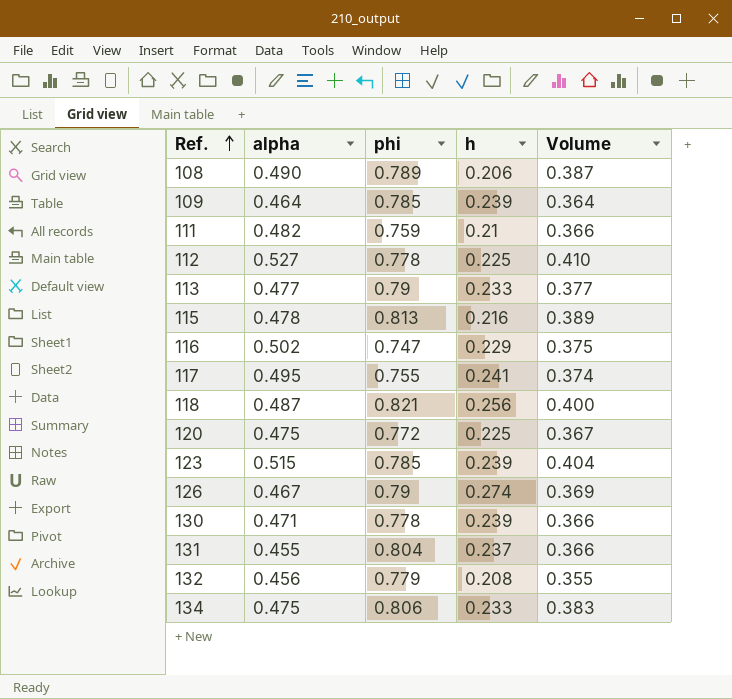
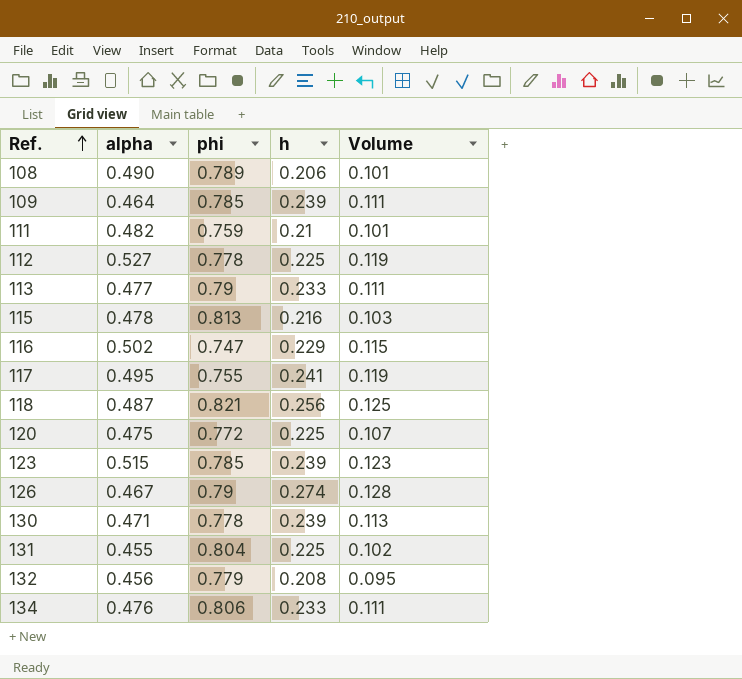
column Volume | formula: [alpha] * [phi] -> [alpha] * [h]
131 | h: 0.237 -> 0.225
134 | alpha: 0.475 -> 0.476

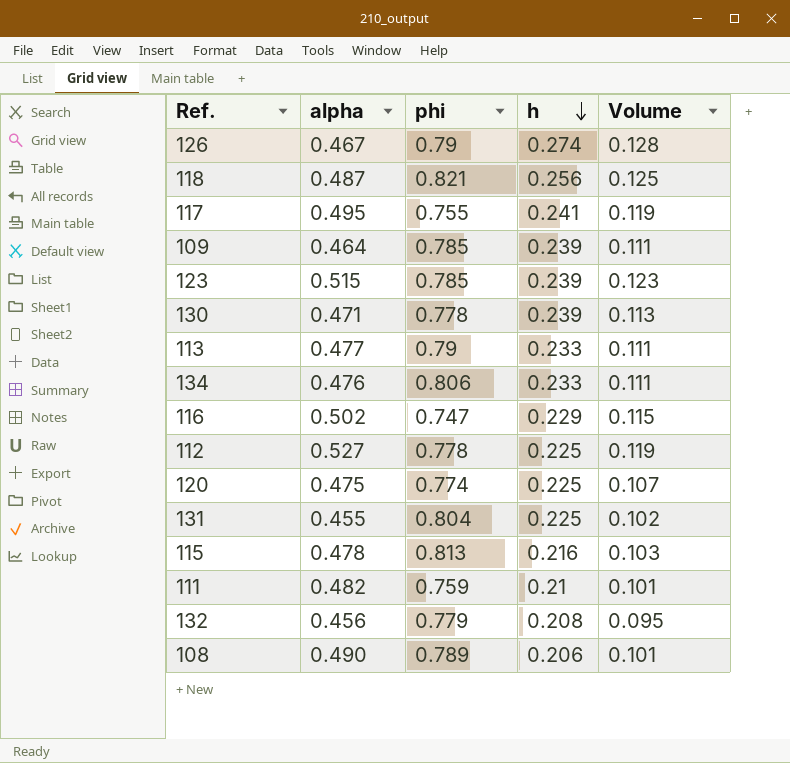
row order: Ref. ascending -> h descending
120 | phi: 0.772 -> 0.774

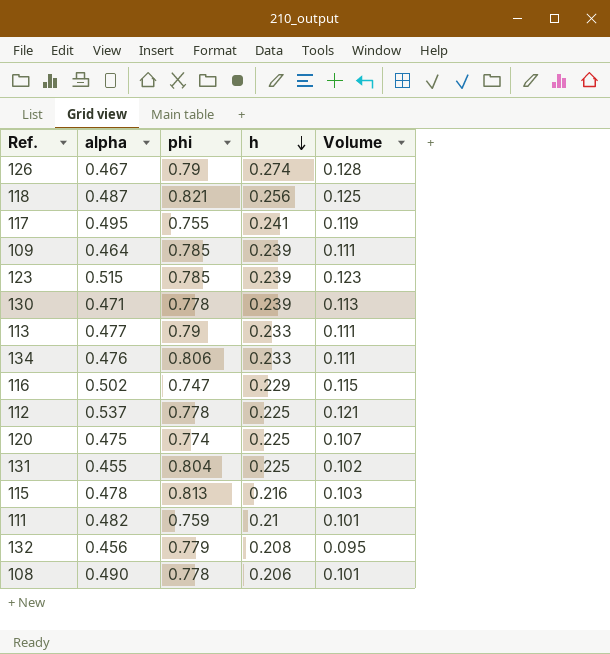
112 | alpha: 0.527 -> 0.537
112 | Volume: 0.119 -> 0.121
108 | phi: 0.789 -> 0.778

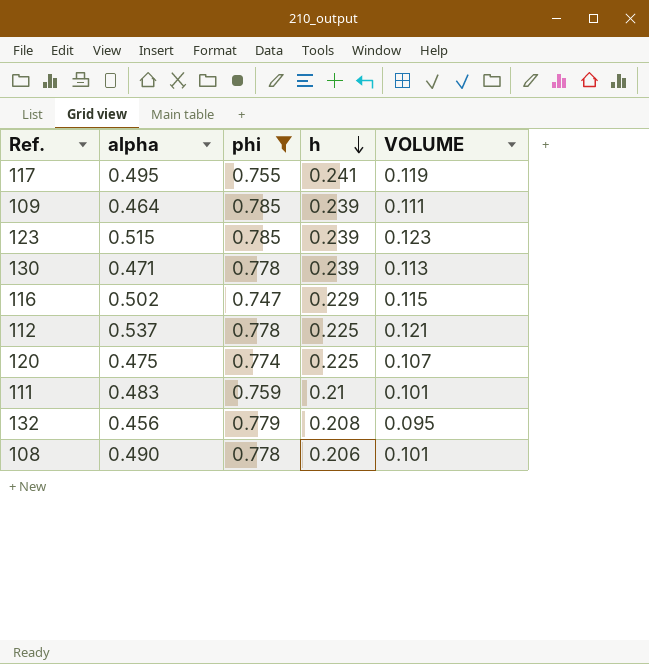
filter: none -> phi <= 0.785
column name: Volume -> VOLUME
111 | alpha: 0.482 -> 0.483

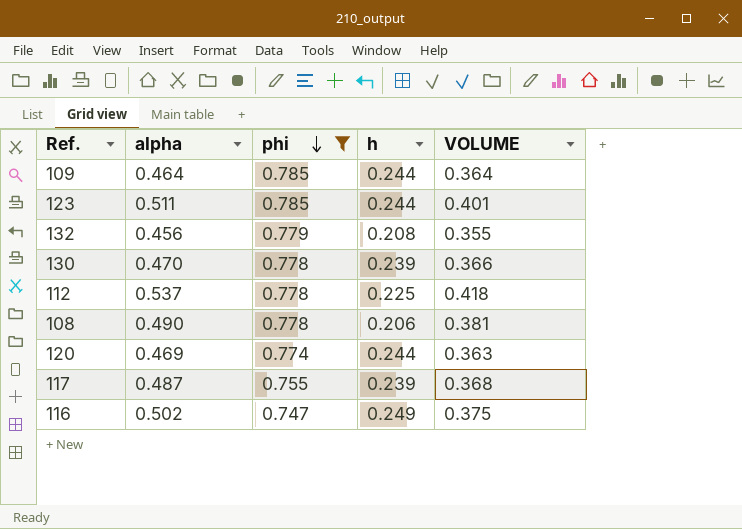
row order: h descending -> phi descending
column VOLUME | formula: [alpha] * [h] -> [alpha] * [phi]
row 111: 0.483 | 0.759 | 0.21 | 0.101 -> none
109 | h: 0.239 -> 0.244
123 | alpha: 0.515 -> 0.511
123 | h: 0.239 -> 0.244
130 | alpha: 0.471 -> 0.470
120 | alpha: 0.475 -> 0.469
120 | h: 0.225 -> 0.244
117 | alpha: 0.495 -> 0.487
117 | h: 0.241 -> 0.239
116 | h: 0.229 -> 0.249

